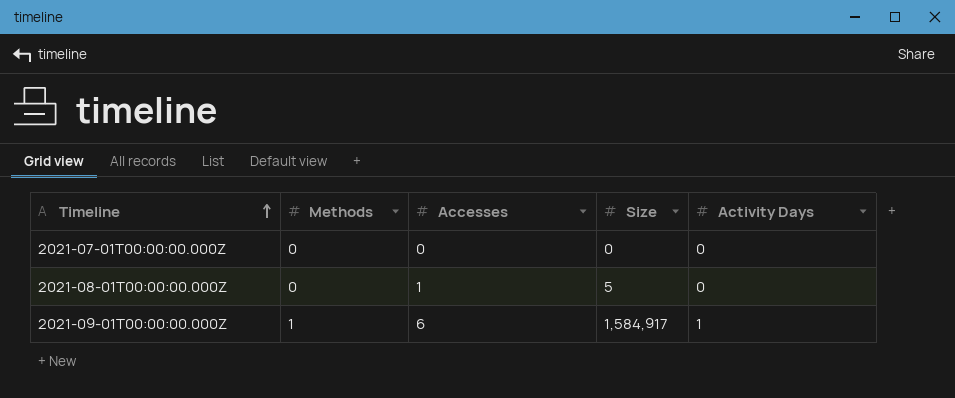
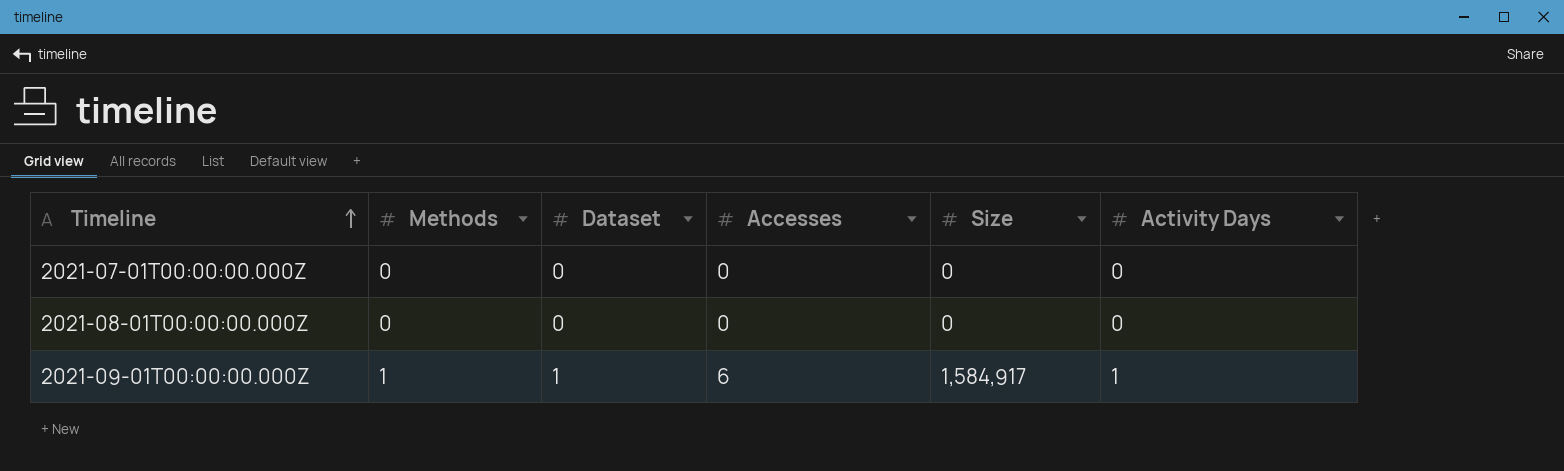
column Dataset | position: none -> 3
2021-08-01T00:00:00.000Z | Accesses: 1 -> 0
2021-08-01T00:00:00.000Z | Size: 5 -> 0

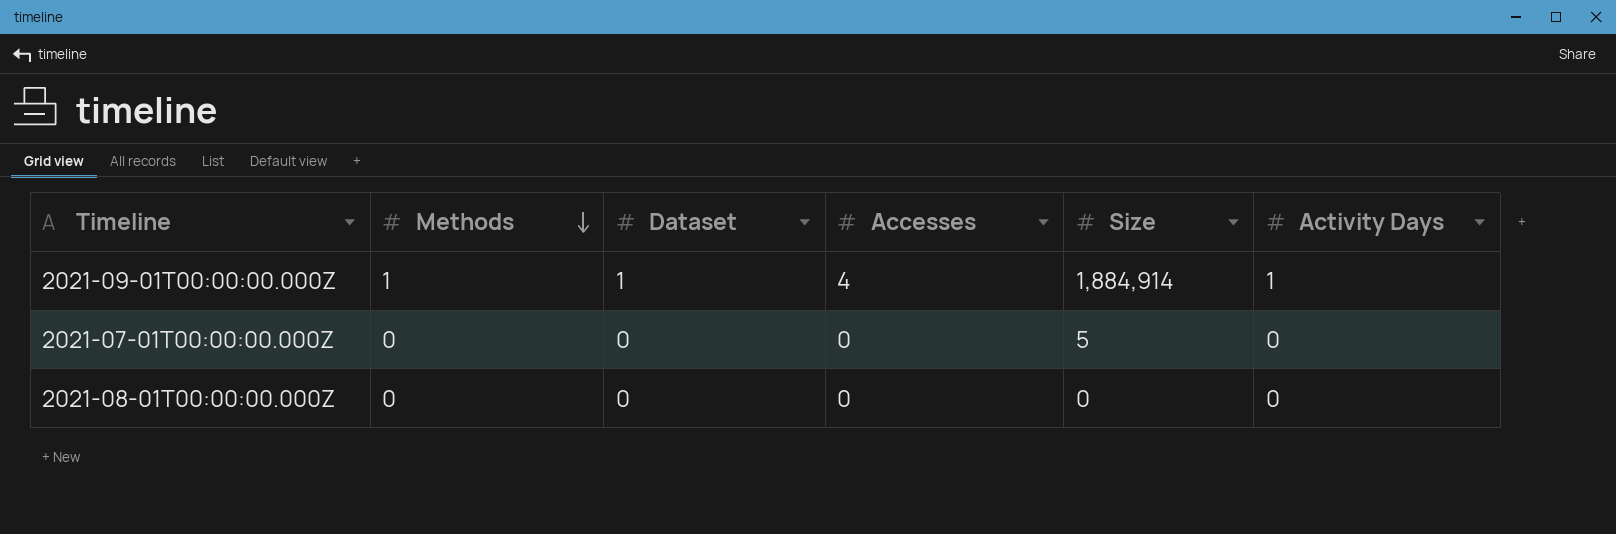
row order: Timeline ascending -> Methods descending
2021-09-01T00:00:00.000Z | Accesses: 6 -> 4
2021-09-01T00:00:00.000Z | Size: 1,584,917 -> 1,884,914
2021-07-01T00:00:00.000Z | Size: 0 -> 5

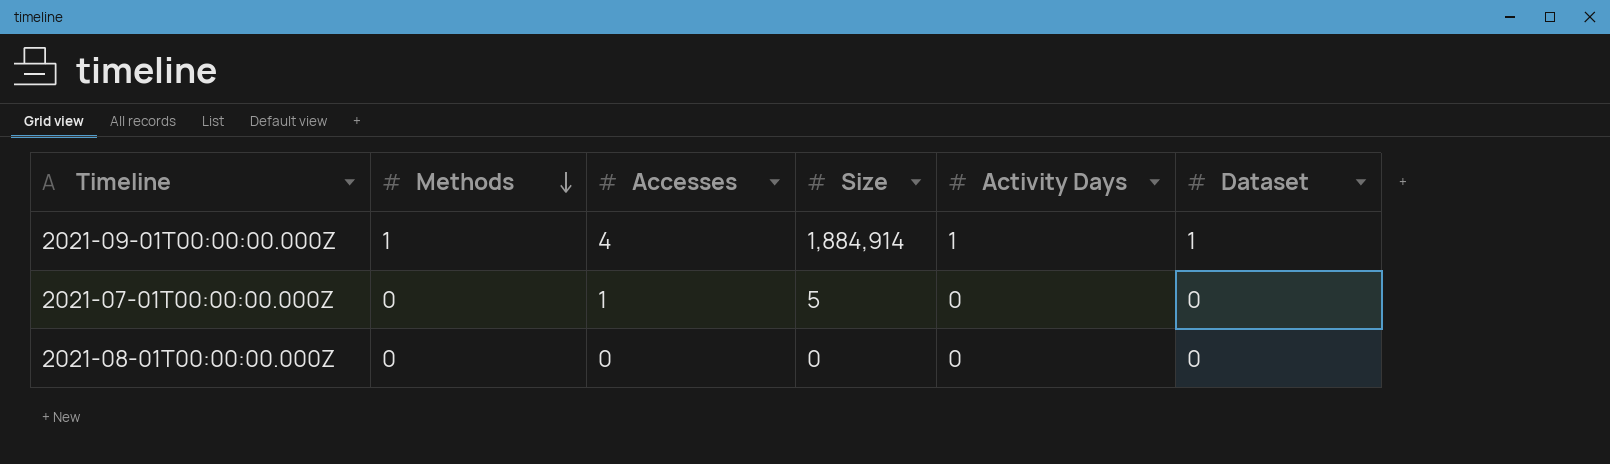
column Dataset | position: 3 -> 6
2021-07-01T00:00:00.000Z | Accesses: 0 -> 1

